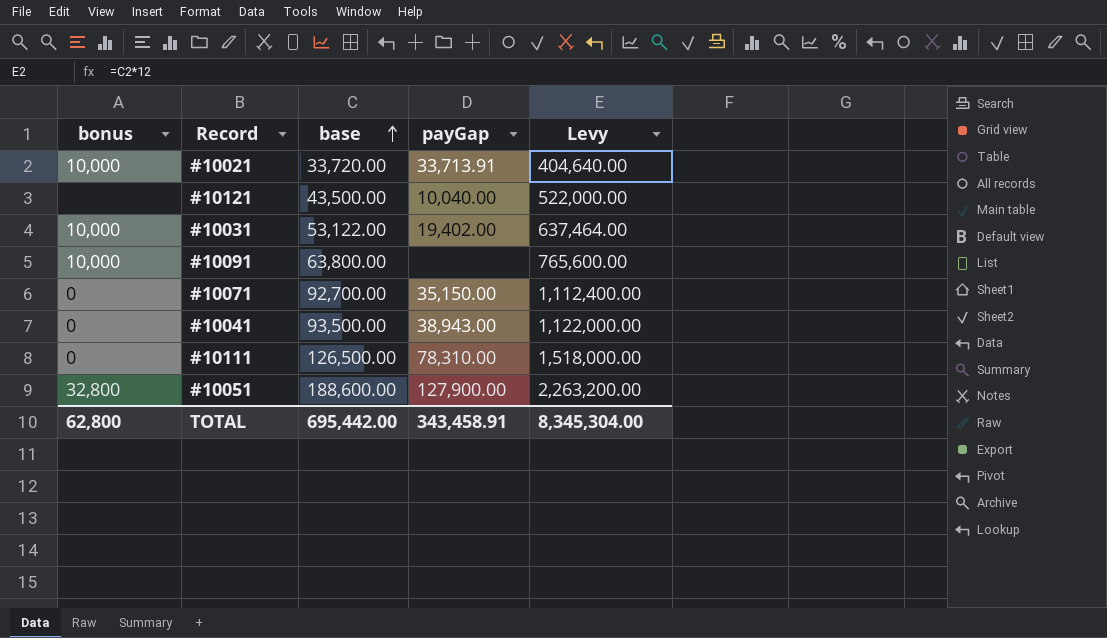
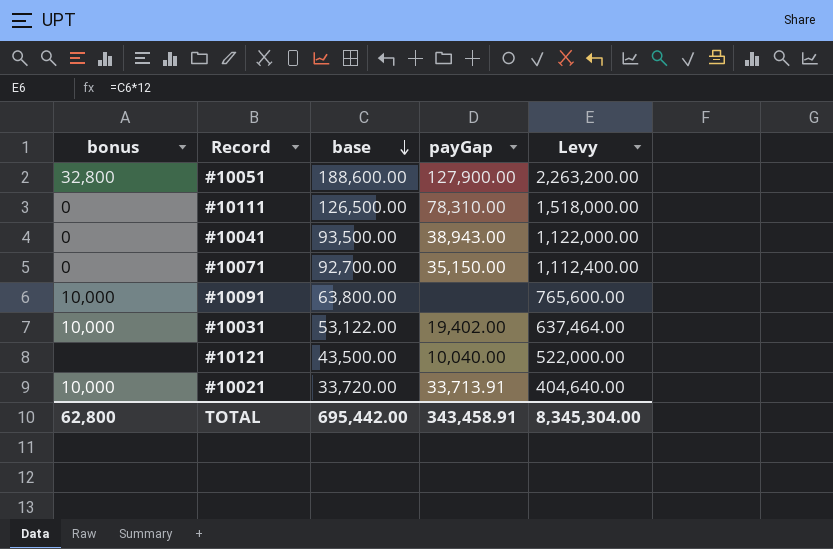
row order: base ascending -> base descending

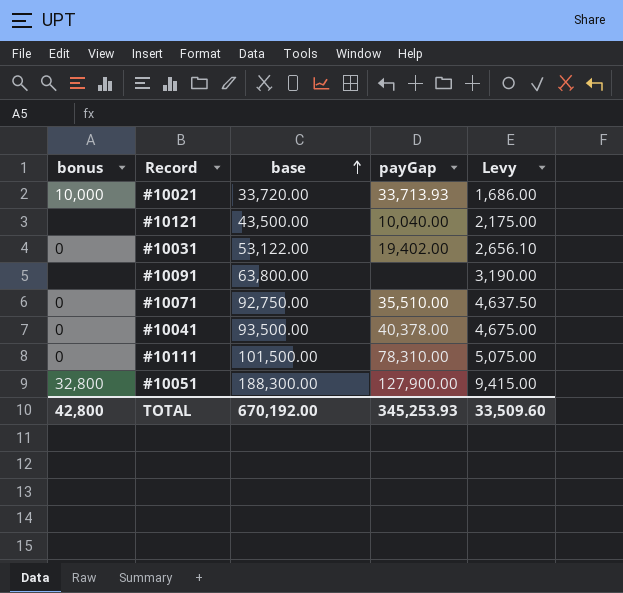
row order: base descending -> base ascending
column Levy | formula: [base] * 12 -> [base] * 0.05
#10021 | payGap: 33,713.91 -> 33,713.93
#10031 | bonus: 10,000 -> 0
#10091 | bonus: 10,000 -> none
#10071 | base: 92,700.00 -> 92,750.00
#10071 | payGap: 35,150.00 -> 35,510.00
#10041 | payGap: 38,943.00 -> 40,378.00
#10111 | base: 126,500.00 -> 101,500.00
#10051 | base: 188,600.00 -> 188,300.00
TOTAL | bonus: 62,800 -> 42,800
TOTAL | base: 695,442.00 -> 670,192.00
TOTAL | payGap: 343,458.91 -> 345,253.93
TOTAL | Levy: 8,345,304.00 -> 33,509.60

